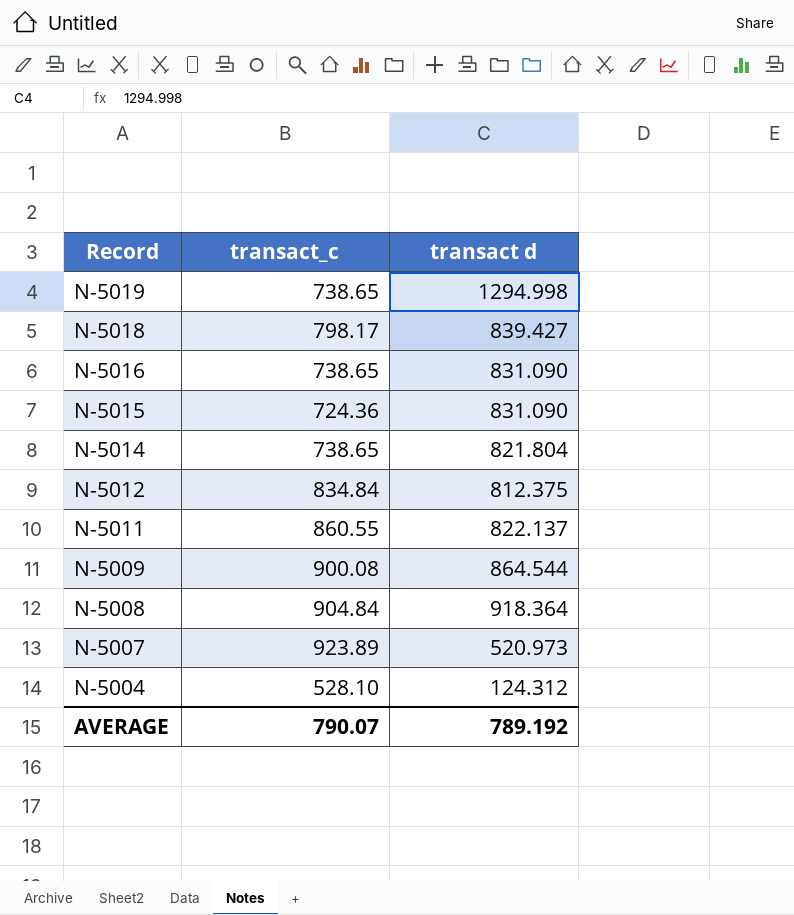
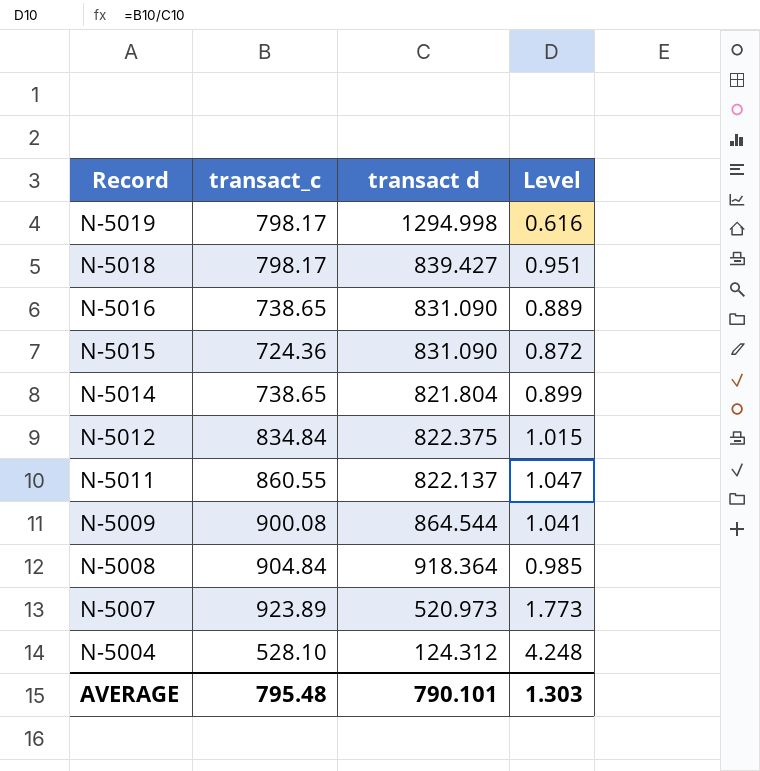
column Level | formula: none -> [transact_c] / [transact d]
N-5019 | transact_c: 738.65 -> 798.17
N-5012 | transact d: 812.375 -> 822.375
AVERAGE | transact_c: 790.07 -> 795.48
AVERAGE | transact d: 789.192 -> 790.101

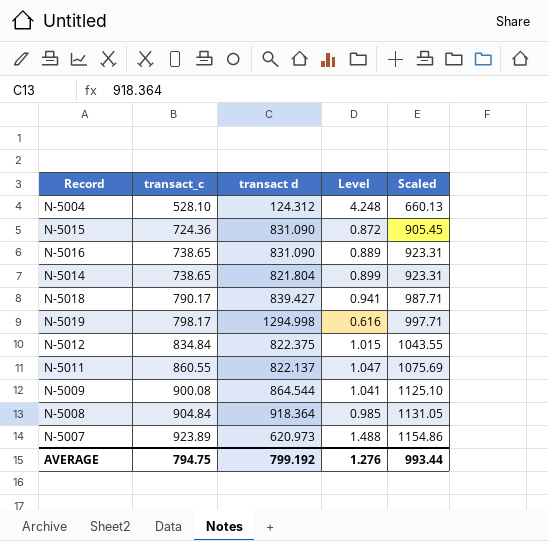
row order: Record descending -> transact_c ascending
column Scaled | formula: none -> [transact_c] * 1.25
N-5018 | transact_c: 798.17 -> 790.17
N-5018 | Level: 0.951 -> 0.941
N-5007 | transact d: 520.973 -> 620.973
N-5007 | Level: 1.773 -> 1.488
AVERAGE | transact_c: 795.48 -> 794.75
AVERAGE | transact d: 790.101 -> 799.192
AVERAGE | Level: 1.303 -> 1.276

